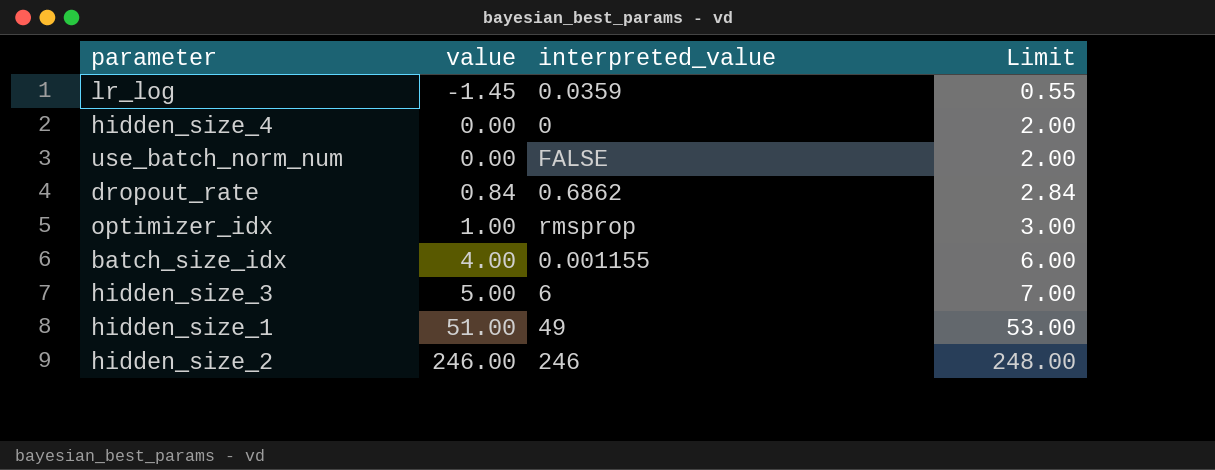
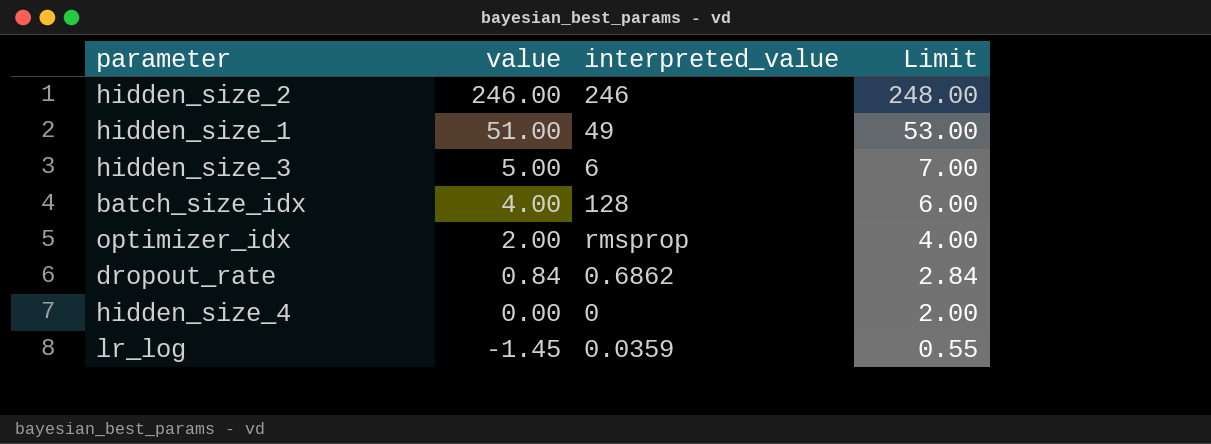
row order: value ascending -> value descending
row use_batch_norm_num: 0.00 | FALSE | 2.00 -> none
batch_size_idx | interpreted_value: 0.001155 -> 128
optimizer_idx | value: 1.00 -> 2.00
optimizer_idx | Limit: 3.00 -> 4.00

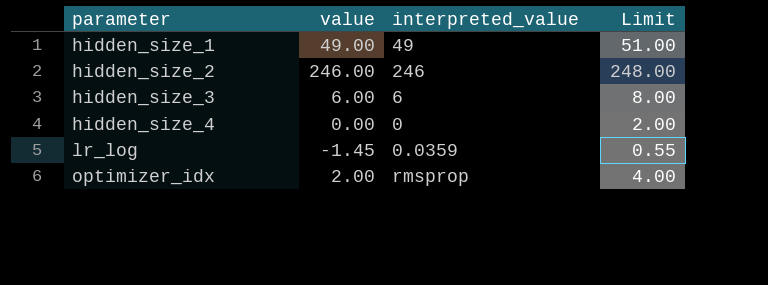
row order: value descending -> parameter ascending
row batch_size_idx: 4.00 | 128 | 6.00 -> none
row dropout_rate: 0.84 | 0.6862 | 2.84 -> none
hidden_size_1 | value: 51.00 -> 49.00
hidden_size_1 | Limit: 53.00 -> 51.00
hidden_size_3 | value: 5.00 -> 6.00
hidden_size_3 | Limit: 7.00 -> 8.00

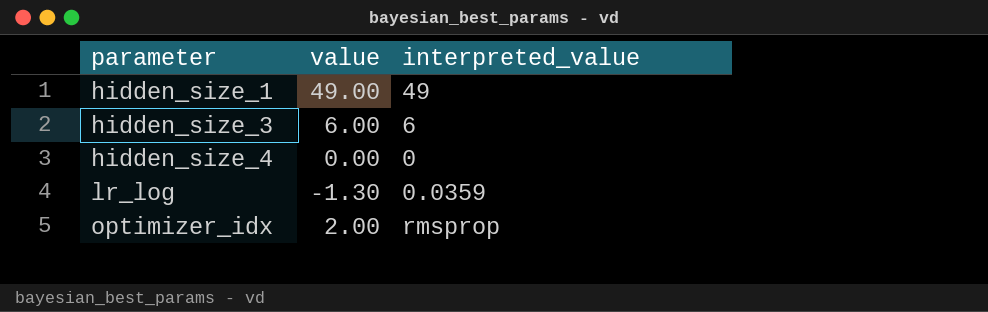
column Limit | formula: [value] + 2 -> none
row hidden_size_2: 246.00 | 246 | 248.00 -> none
lr_log | value: -1.45 -> -1.30

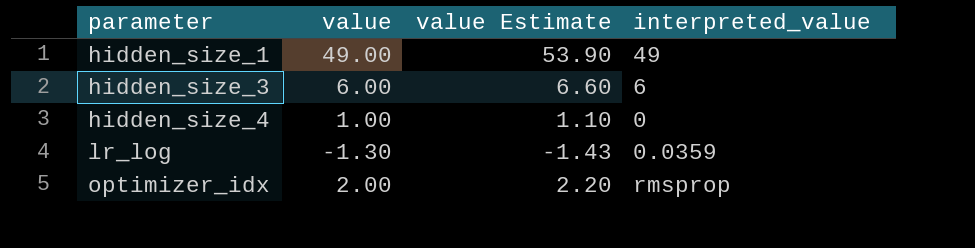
column value Estimate | formula: none -> [value] * 1.1
hidden_size_4 | value: 0.00 -> 1.00

